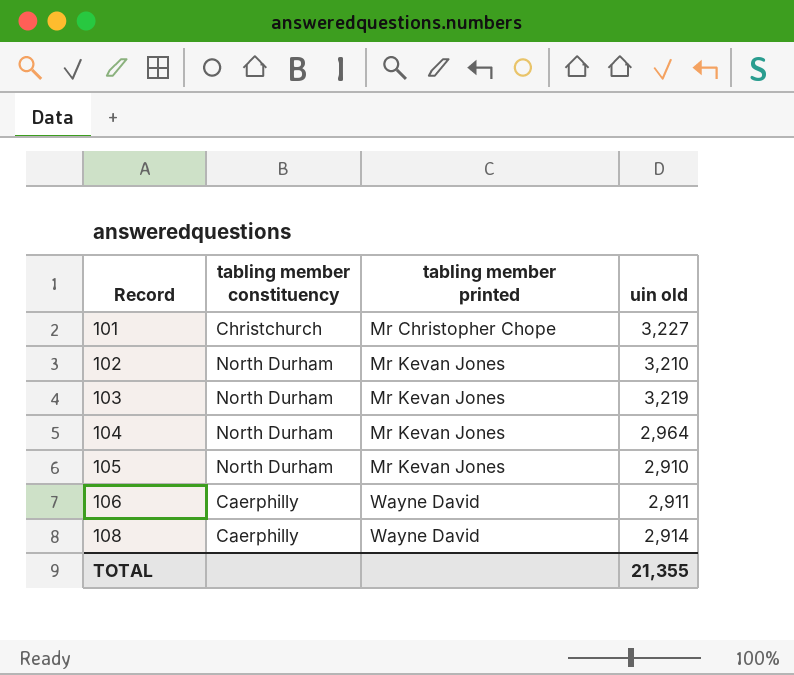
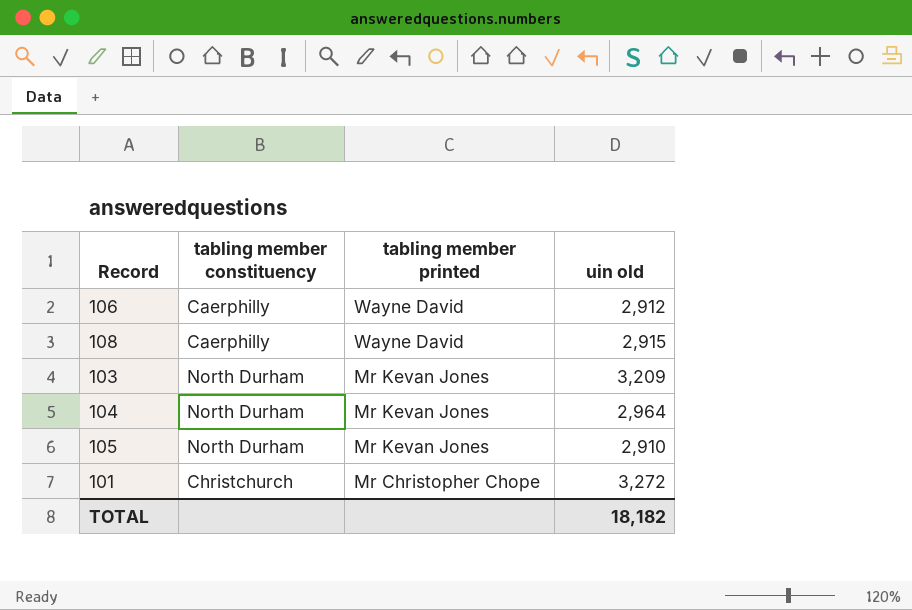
row order: Record ascending -> tabling member printed descending
row 102: North Durham | Mr Kevan Jones | 3,210 -> none
106 | uin old: 2,911 -> 2,912
108 | uin old: 2,914 -> 2,915
103 | uin old: 3,219 -> 3,209
101 | uin old: 3,227 -> 3,272
TOTAL | uin old: 21,355 -> 18,182

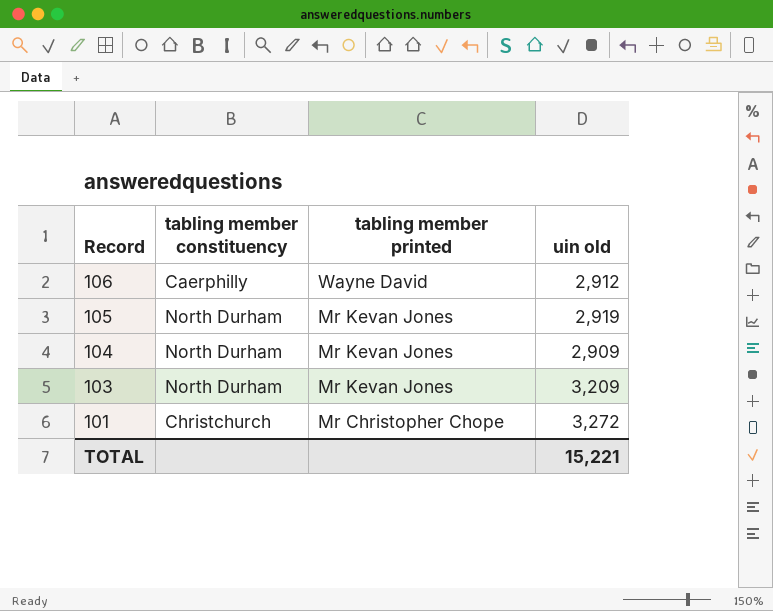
row order: tabling member printed descending -> Record descending
row 108: Caerphilly | Wayne David | 2,915 -> none
105 | uin old: 2,910 -> 2,919
104 | uin old: 2,964 -> 2,909
TOTAL | uin old: 18,182 -> 15,221

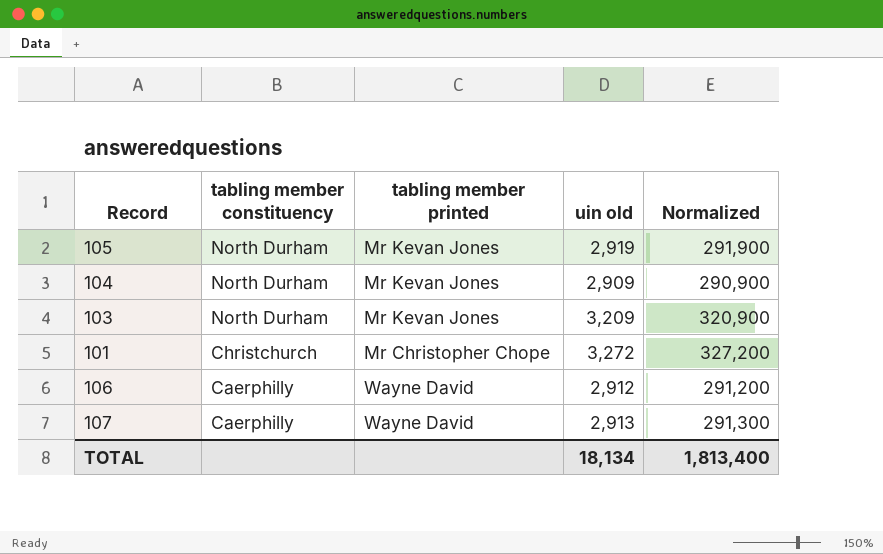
row order: Record descending -> tabling member constituency descending
column Normalized | formula: none -> [uin old] * 100
row 107: none -> Caerphilly | Wayne David | 2,913 | 291,300
TOTAL | uin old: 15,221 -> 18,134

